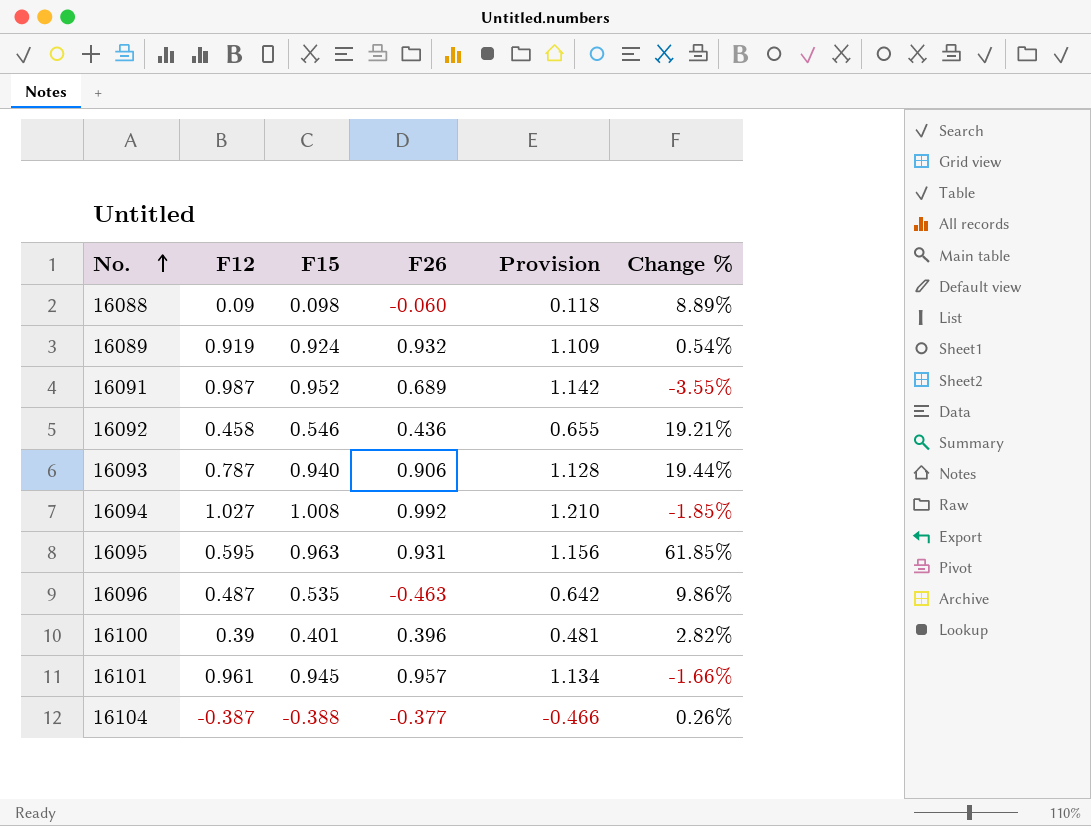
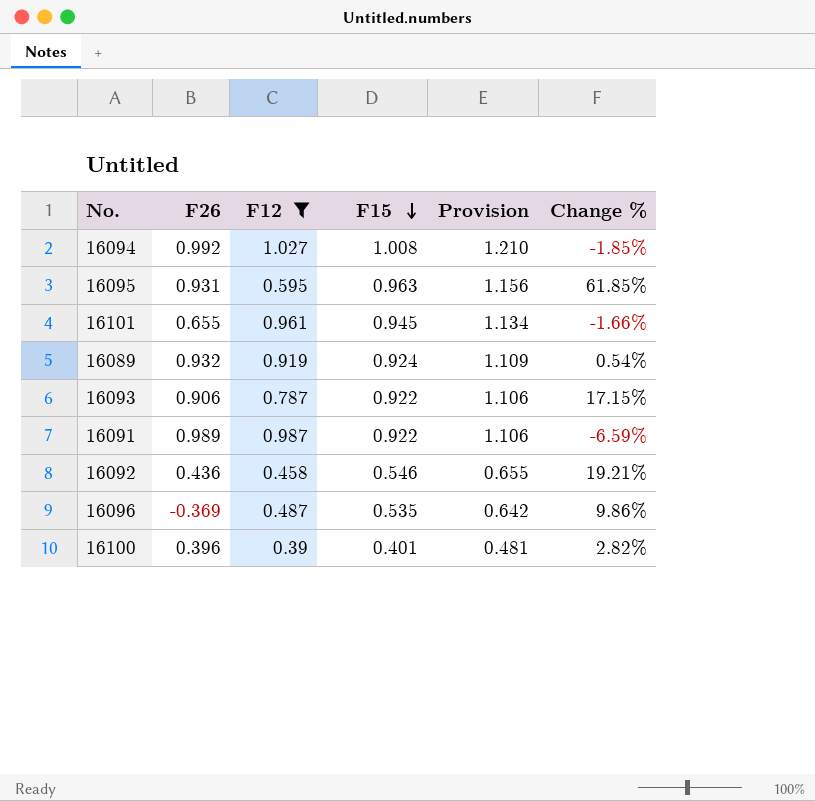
filter: none -> F12 >= 0.39
row order: No. ascending -> F15 descending
column F26 | position: 4 -> 2
16101 | F26: 0.957 -> 0.655
16093 | F15: 0.940 -> 0.922
16093 | Provision: 1.128 -> 1.106
16093 | Change %: 19.44% -> 17.15%
16091 | F26: 0.689 -> 0.989
16091 | F15: 0.952 -> 0.922
16091 | Provision: 1.142 -> 1.106
16091 | Change %: -3.55% -> -6.59%
16096 | F26: -0.463 -> -0.369

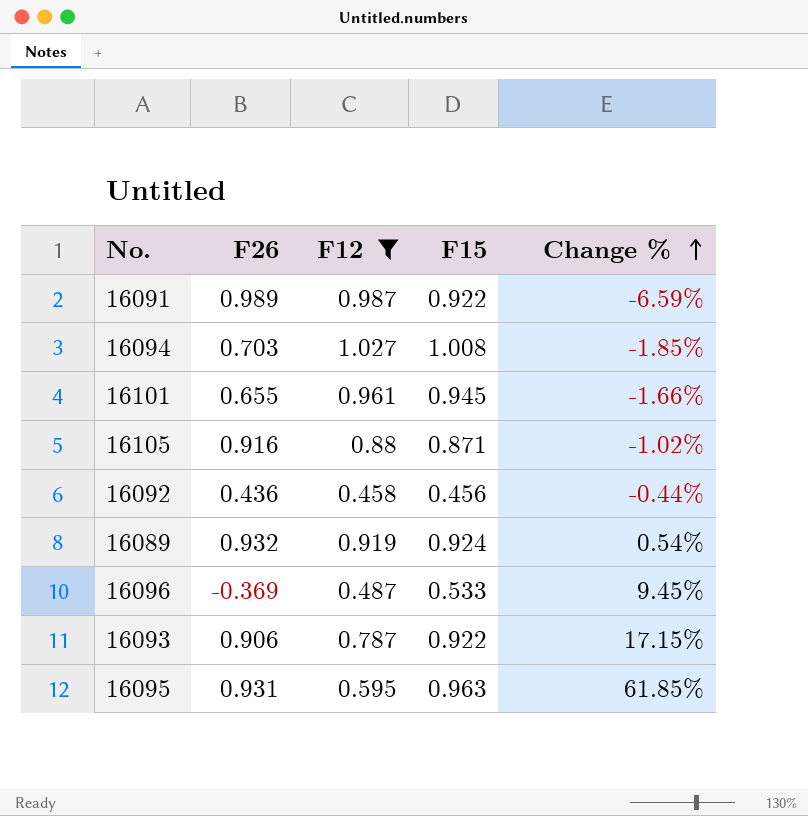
row order: F15 descending -> Change % ascending
column Provision | formula: [F15] * 1.2 -> none
row 16100: 0.396 | 0.39 | 0.401 | 0.481 | 2.82% -> none
16094 | F26: 0.992 -> 0.703
row 16105: none -> 0.916 | 0.88 | 0.871 | -1.02%
16092 | F15: 0.546 -> 0.456
16092 | Change %: 19.21% -> -0.44%
16096 | F15: 0.535 -> 0.533
16096 | Change %: 9.86% -> 9.45%

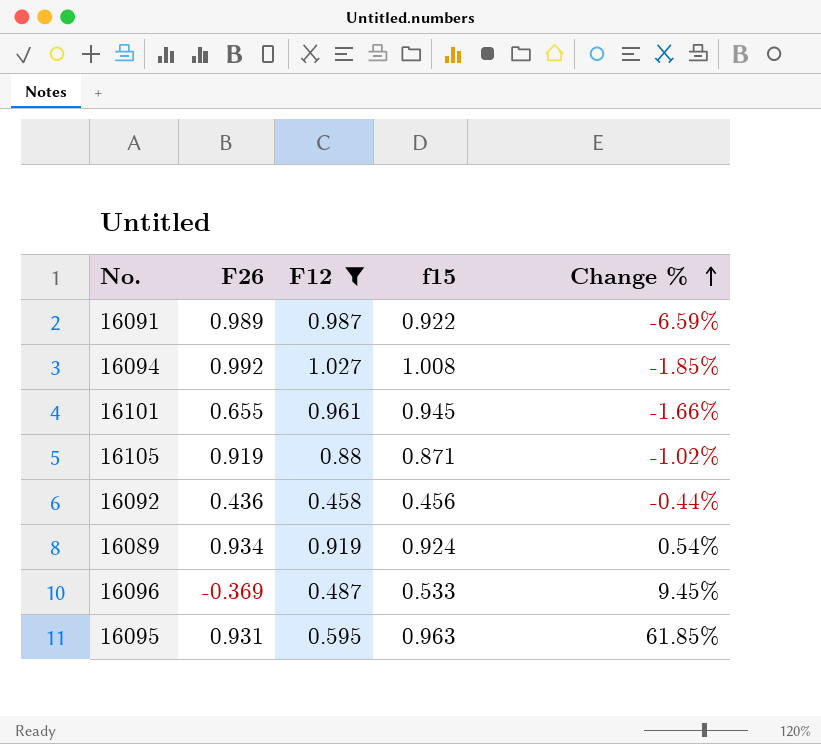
column name: F15 -> f15
row 16093: 0.906 | 0.787 | 0.922 | 17.15% -> none
16094 | F26: 0.703 -> 0.992
16105 | F26: 0.916 -> 0.919
16089 | F26: 0.932 -> 0.934

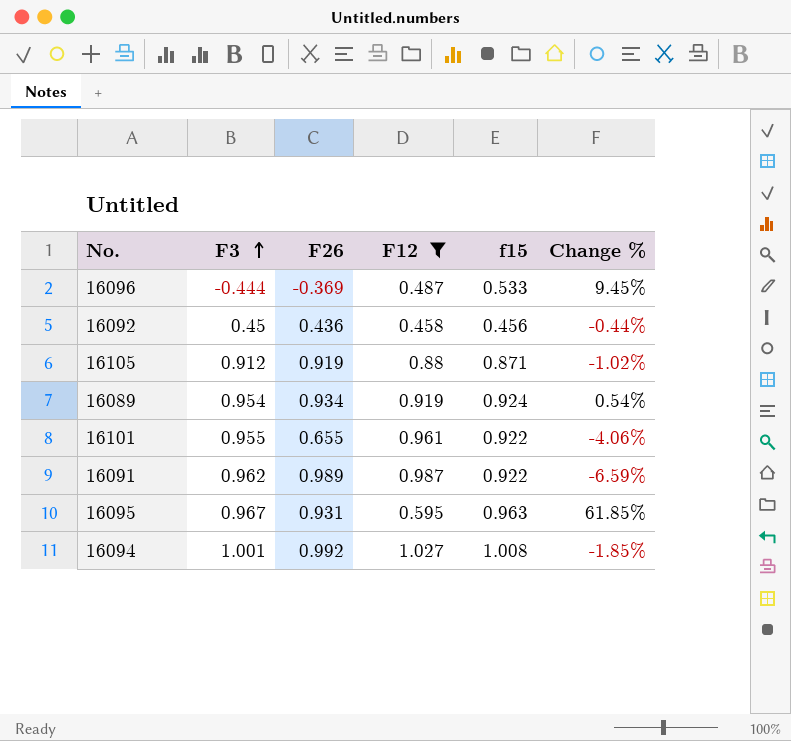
row order: Change % ascending -> F3 ascending
column F3 | position: none -> 2
16101 | f15: 0.945 -> 0.922
16101 | Change %: -1.66% -> -4.06%

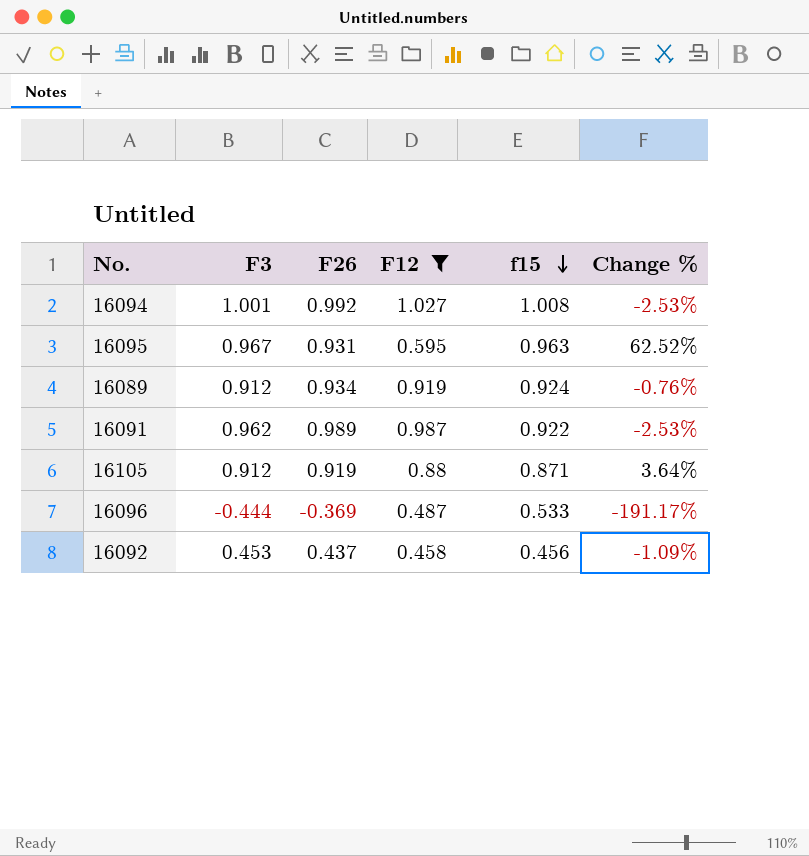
row order: F3 ascending -> f15 descending
column Change % | formula: ([f15] - [F12]) / [F12] -> ([F3] - [F12]) / [F12]
row 16101: 0.955 | 0.655 | 0.961 | 0.922 | -4.06% -> none
16089 | F3: 0.954 -> 0.912
16092 | F3: 0.45 -> 0.453
16092 | F26: 0.436 -> 0.437

